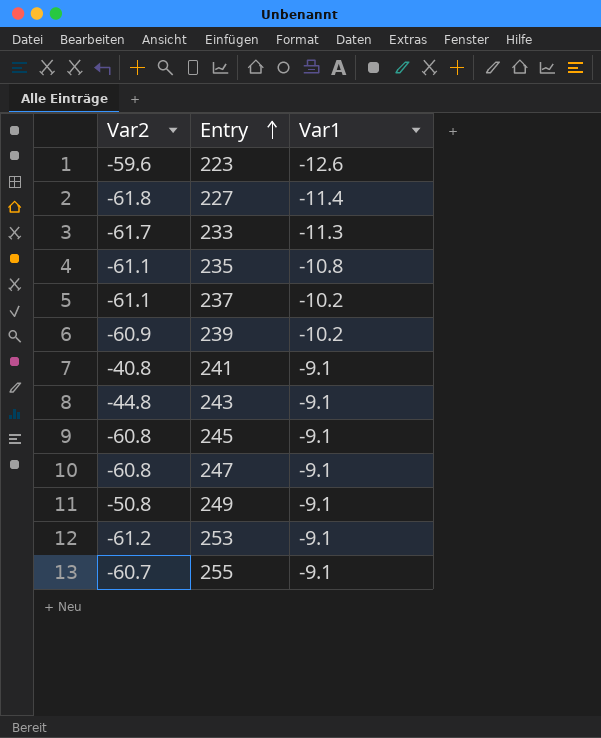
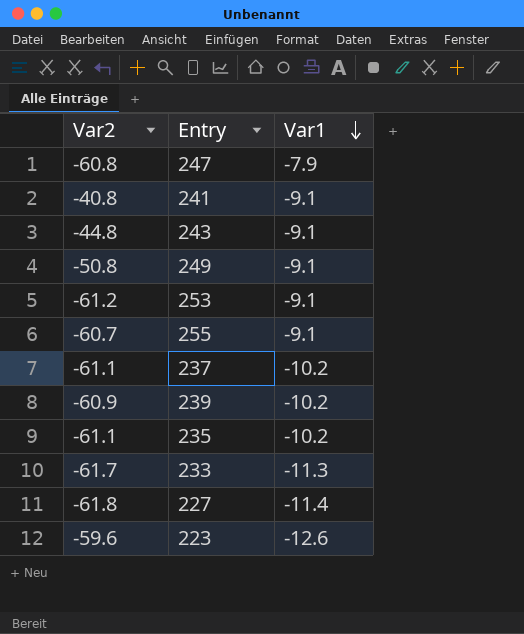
row order: Entry ascending -> Var1 descending
row 245: -60.8 | -9.1 -> none
247 | Var1: -9.1 -> -7.9
235 | Var1: -10.8 -> -10.2

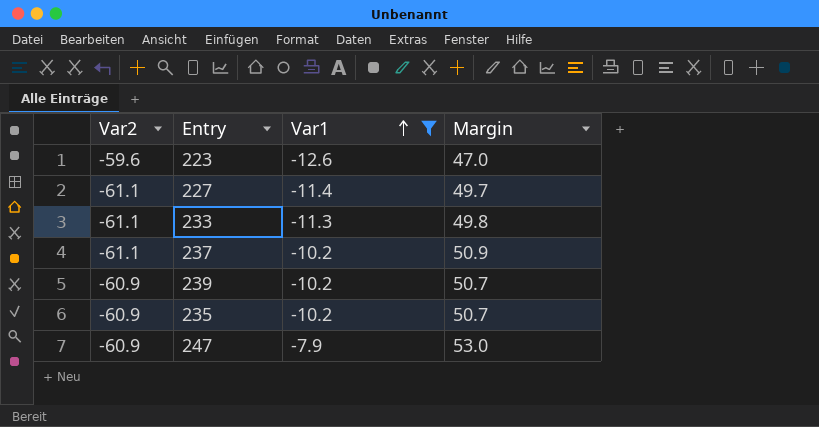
filter: none -> Var1 != -9.1
row order: Var1 descending -> Var1 ascending
column Margin | formula: none -> [Var1] - [Var2]
227 | Var2: -61.8 -> -61.1
233 | Var2: -61.7 -> -61.1
235 | Var2: -61.1 -> -60.9
247 | Var2: -60.8 -> -60.9

